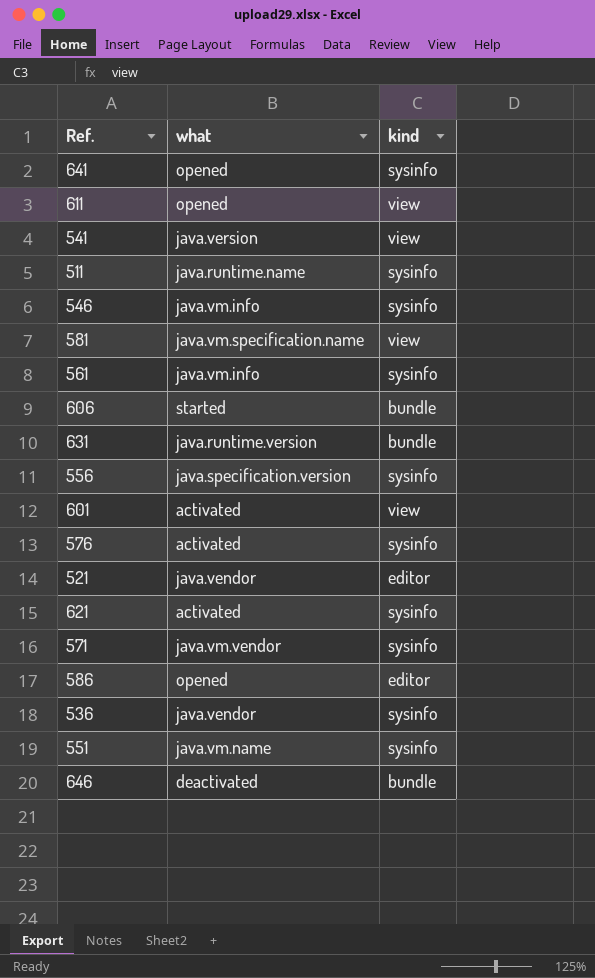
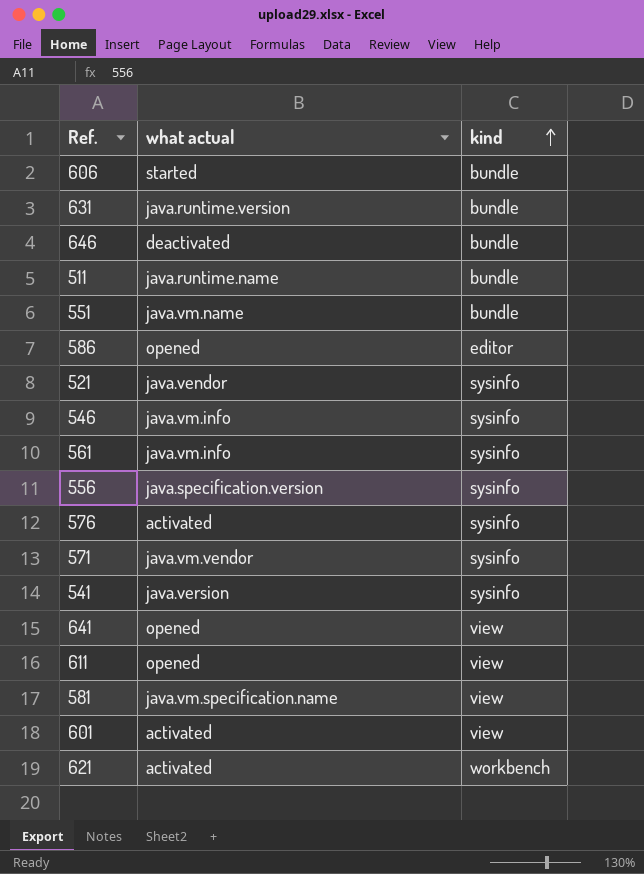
row order: none -> kind ascending
column name: what -> what actual
row 536: java.vendor | sysinfo -> none
511 | kind: sysinfo -> bundle
551 | kind: sysinfo -> bundle
521 | kind: editor -> sysinfo
541 | kind: view -> sysinfo
641 | kind: sysinfo -> view
621 | kind: sysinfo -> workbench

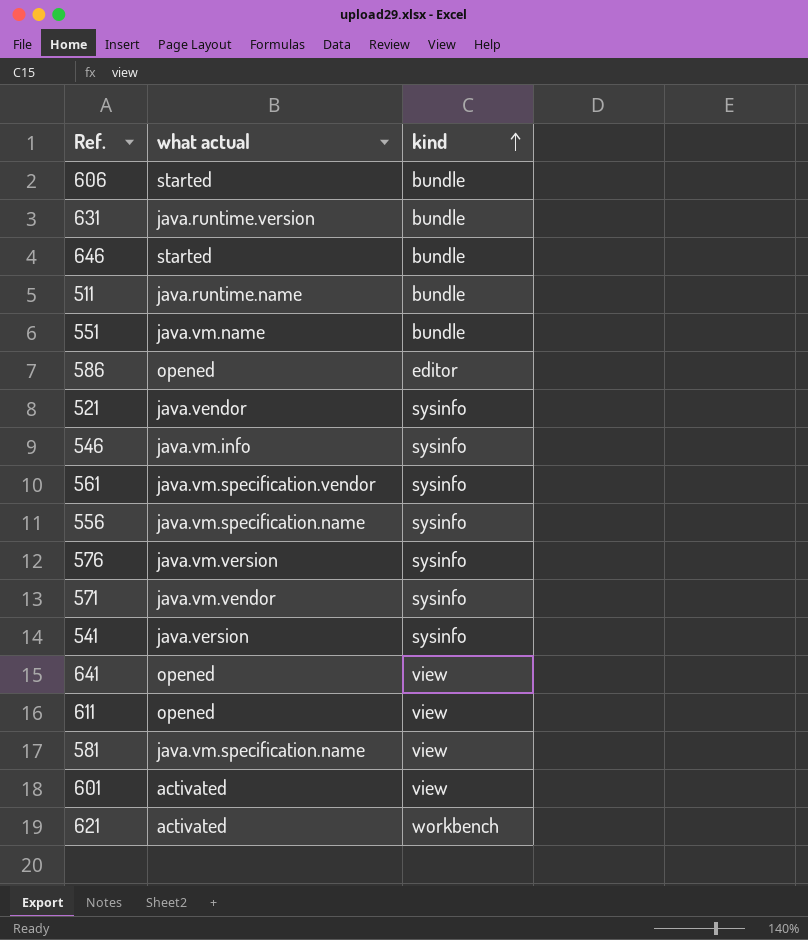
646 | what actual: deactivated -> started
561 | what actual: java.vm.info -> java.vm.specification.vendor
556 | what actual: java.specification.version -> java.vm.specification.name
576 | what actual: activated -> java.vm.version

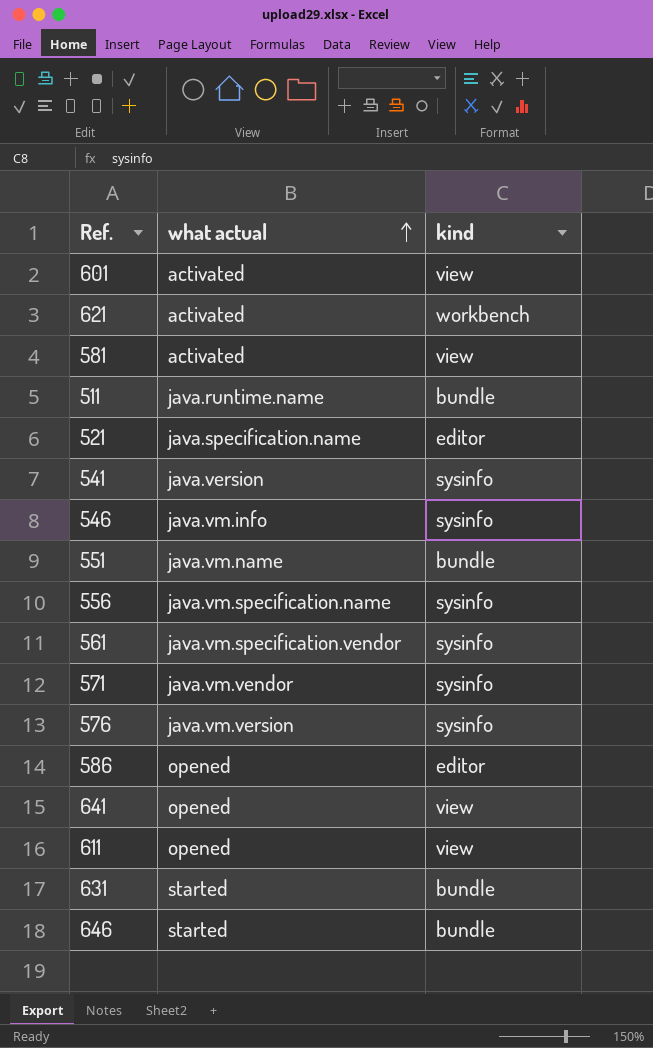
row order: kind ascending -> what actual ascending
row 606: started | bundle -> none
581 | what actual: java.vm.specification.name -> activated
521 | what actual: java.vendor -> java.specification.name
521 | kind: sysinfo -> editor
631 | what actual: java.runtime.version -> started

